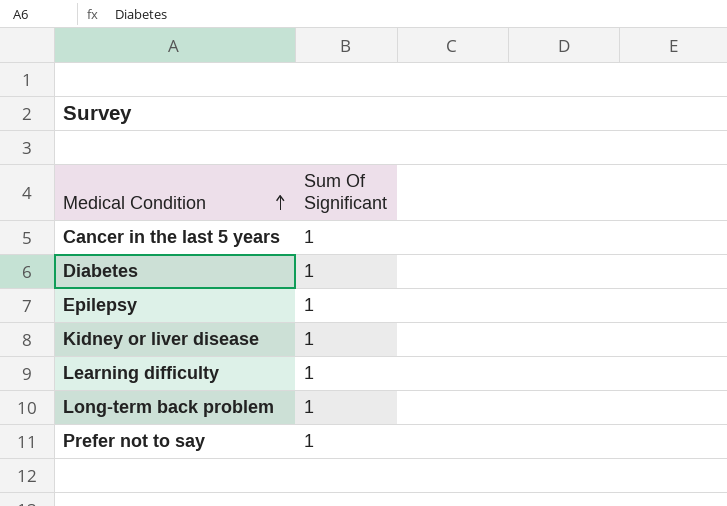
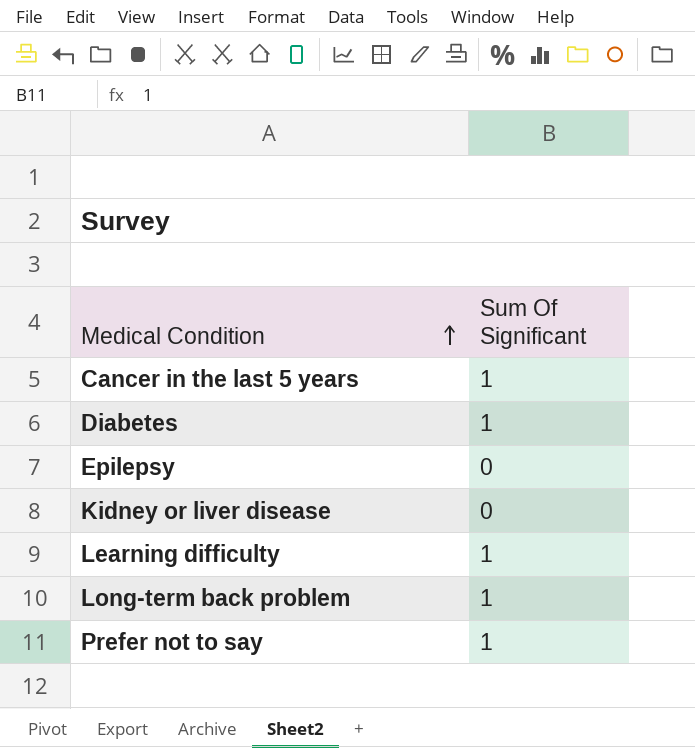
Epilepsy | Sum Of Significant: 1 -> 0
Kidney or liver disease | Sum Of Significant: 1 -> 0

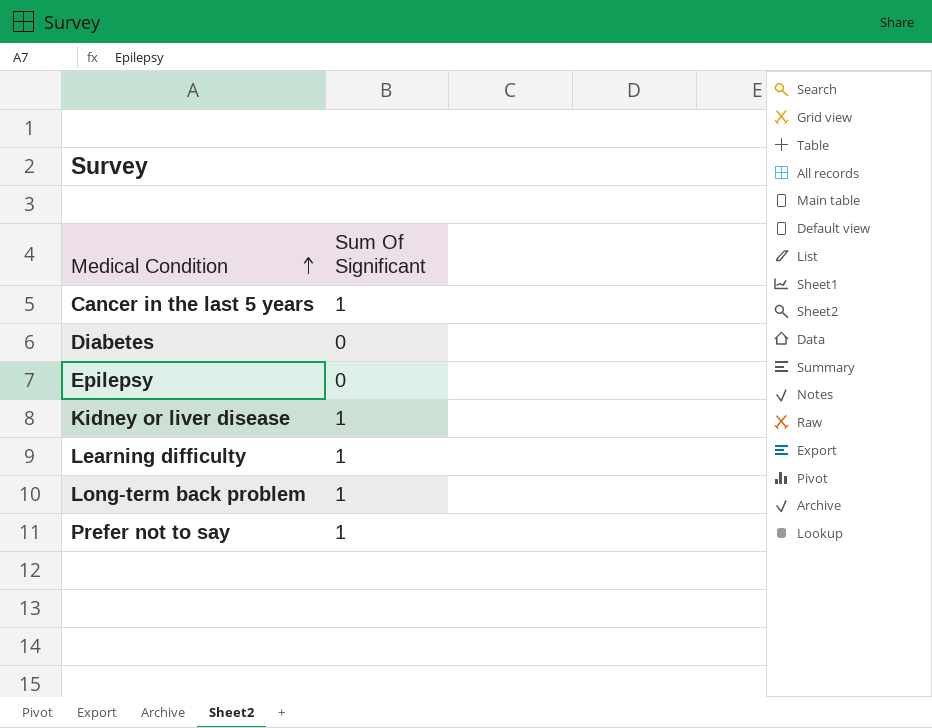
Diabetes | Sum Of Significant: 1 -> 0
Kidney or liver disease | Sum Of Significant: 0 -> 1

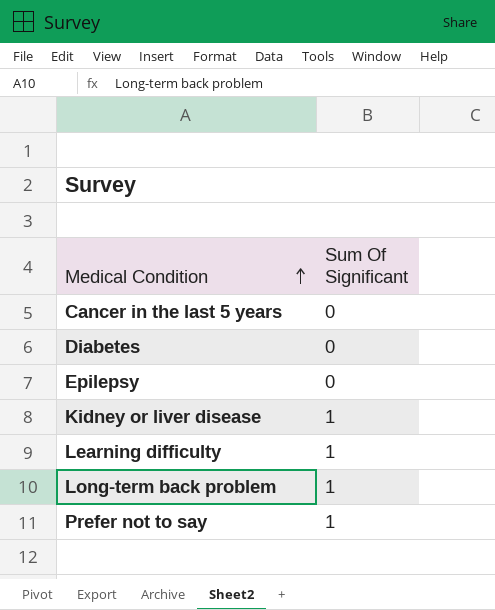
Cancer in the last 5 years | Sum Of Significant: 1 -> 0

